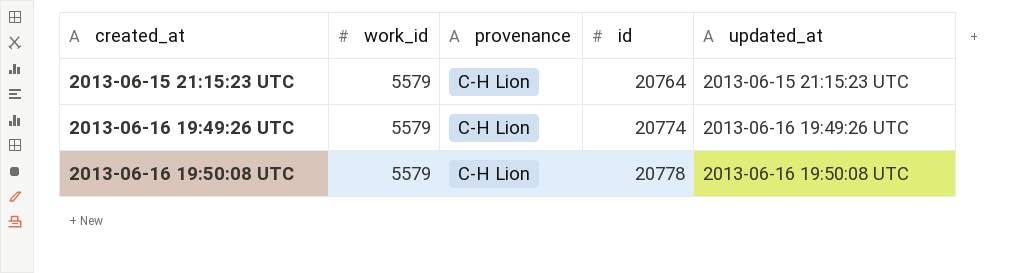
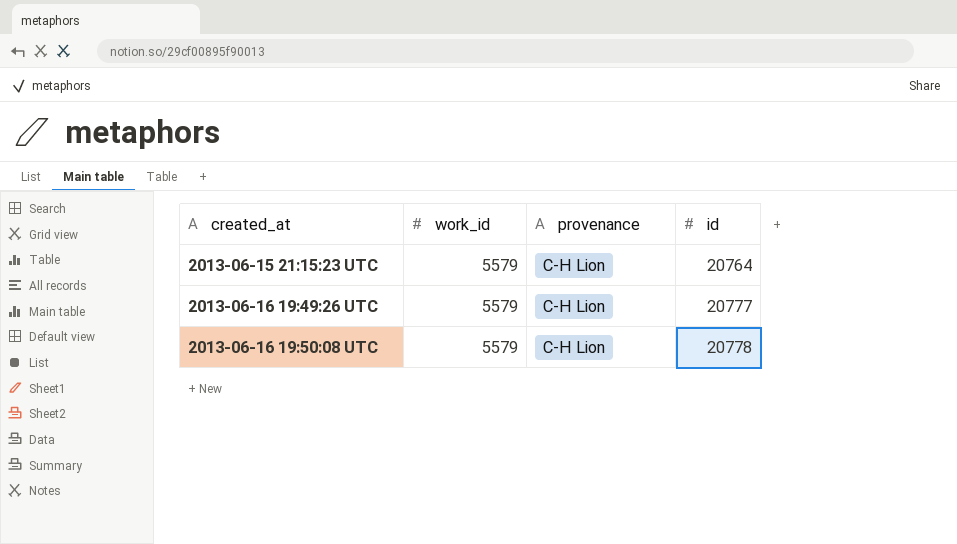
column updated_at | position: 5 -> none
2013-06-16 19:49:26 UTC | id: 20774 -> 20777

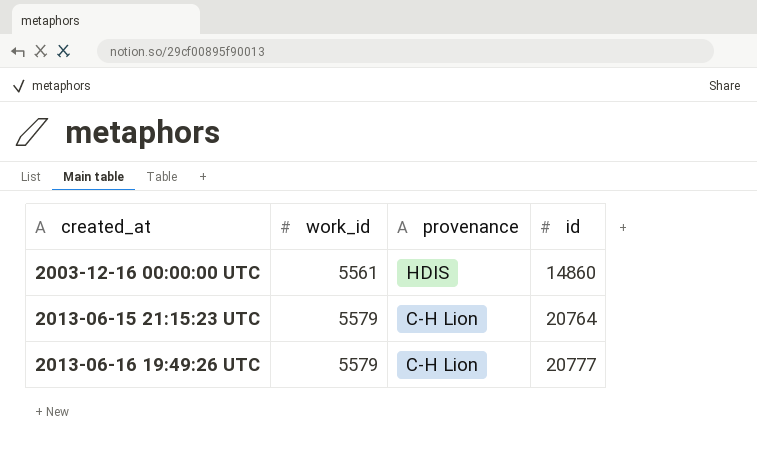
row 2013-06-16 19:50:08 UTC: 5579 | C-H Lion | 20778 -> none
row 2003-12-16 00:00:00 UTC: none -> 5561 | HDIS | 14860

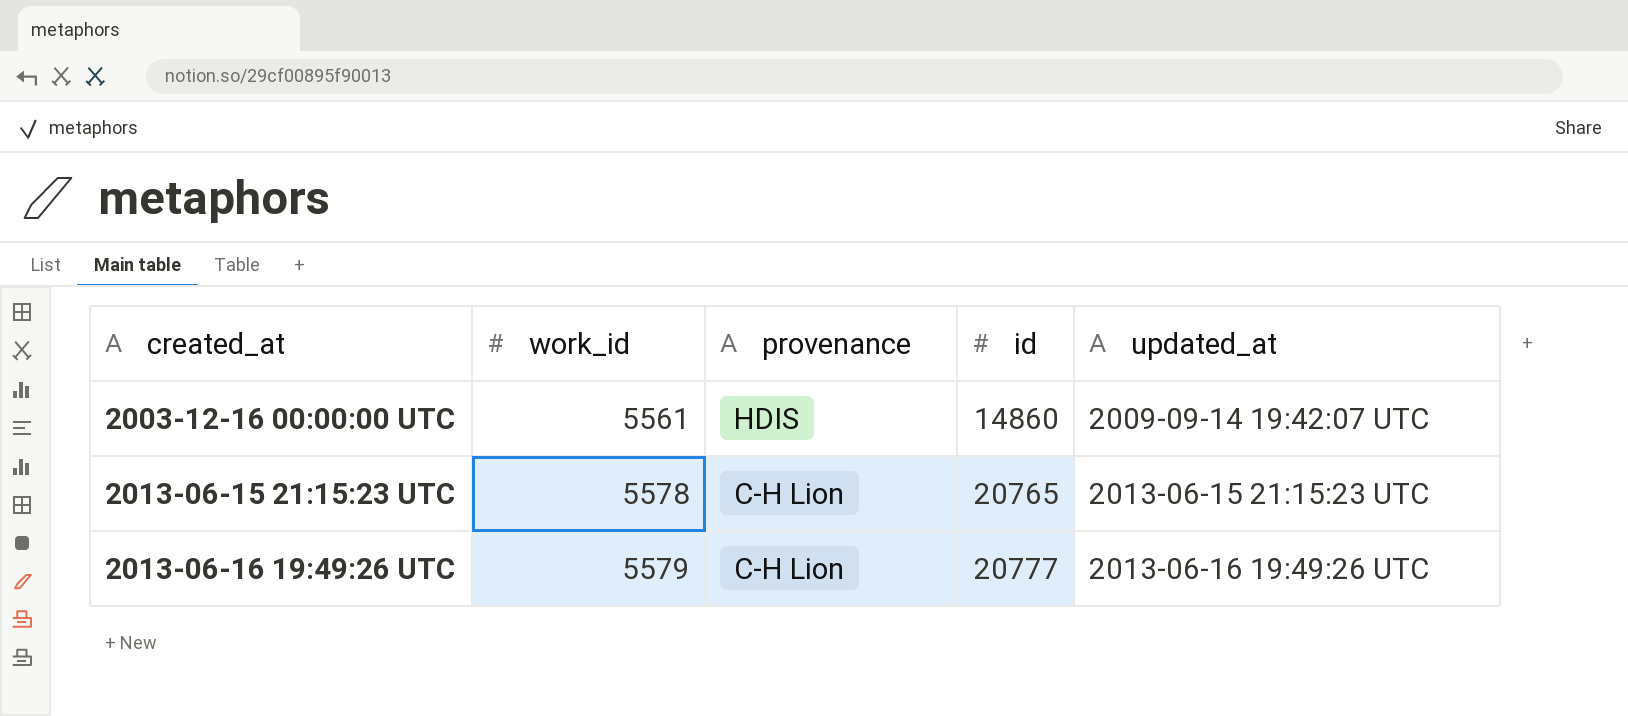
column updated_at | position: none -> 5
2013-06-15 21:15:23 UTC | work_id: 5579 -> 5578
2013-06-15 21:15:23 UTC | id: 20764 -> 20765

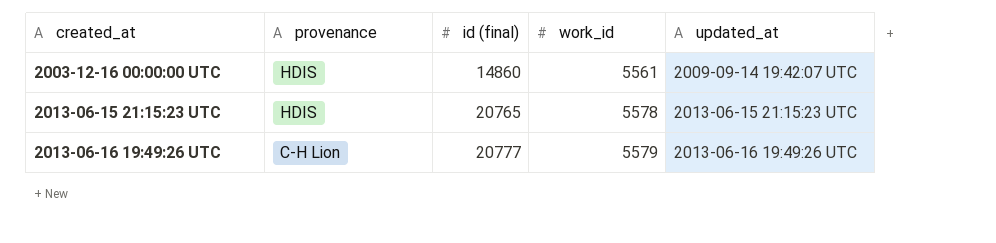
column name: id -> id (final)
column work_id | position: 2 -> 4
2013-06-15 21:15:23 UTC | provenance: C-H Lion -> HDIS

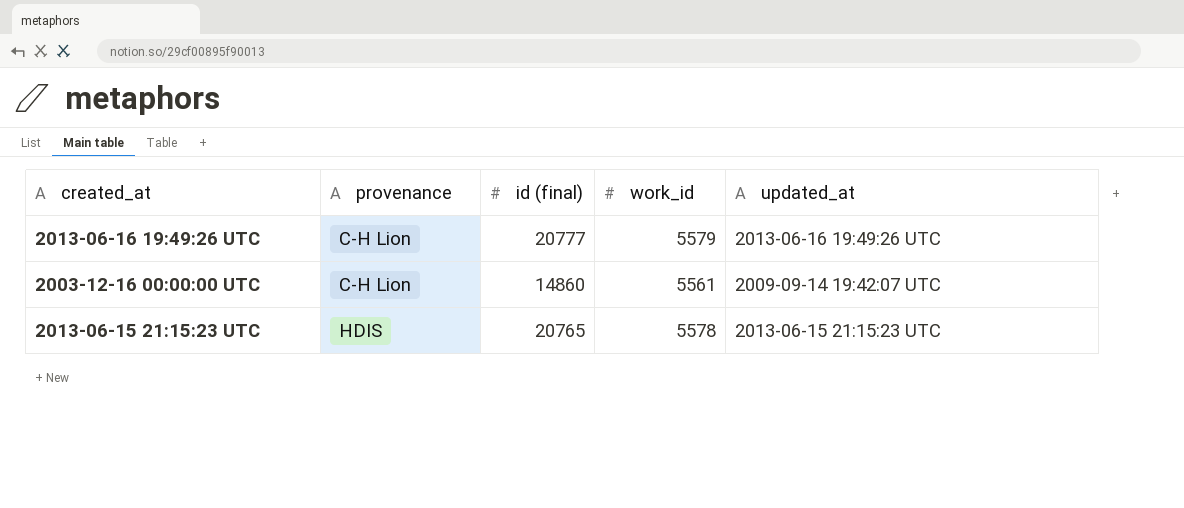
row order: created_at ascending -> provenance ascending
2003-12-16 00:00:00 UTC | provenance: HDIS -> C-H Lion

